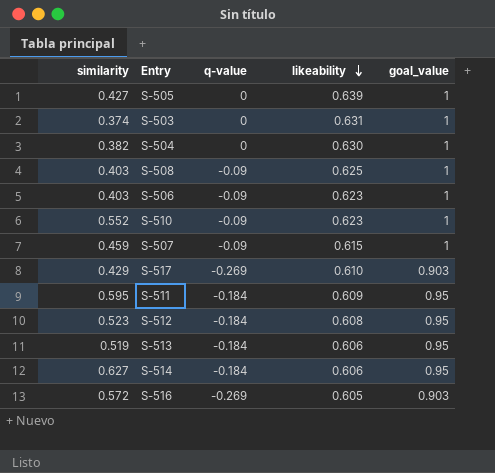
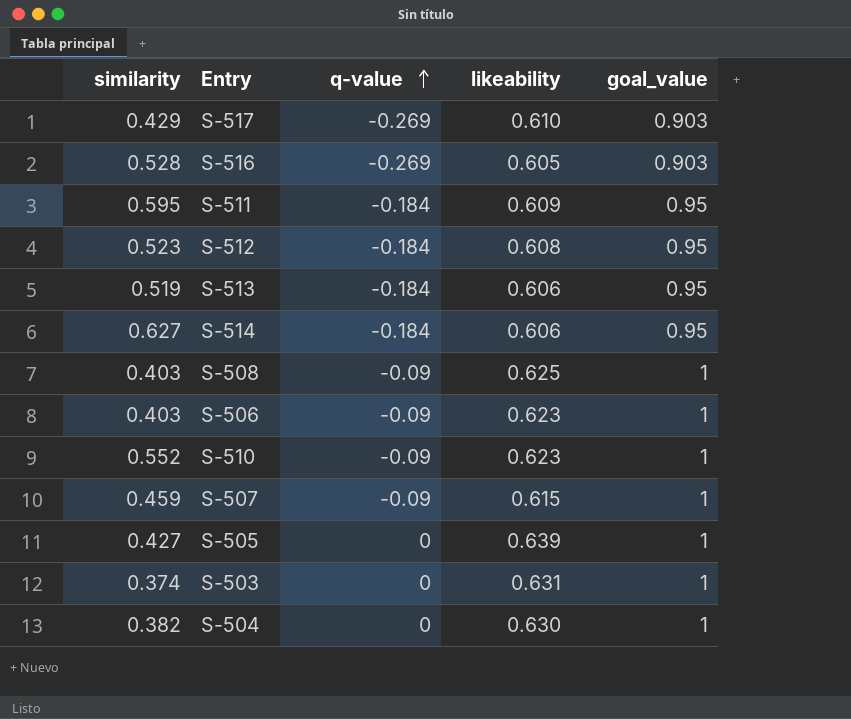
row order: likeability descending -> q-value ascending
S-516 | similarity: 0.572 -> 0.528

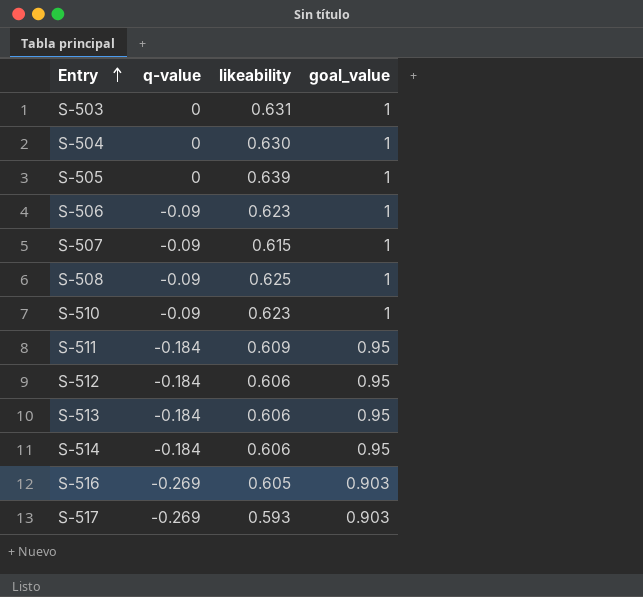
row order: q-value ascending -> Entry ascending
column similarity | position: 1 -> none
S-512 | likeability: 0.608 -> 0.606
S-517 | likeability: 0.610 -> 0.593

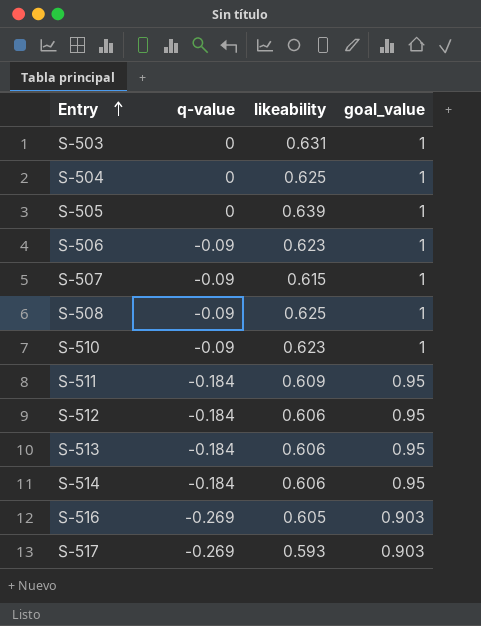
S-504 | likeability: 0.630 -> 0.625

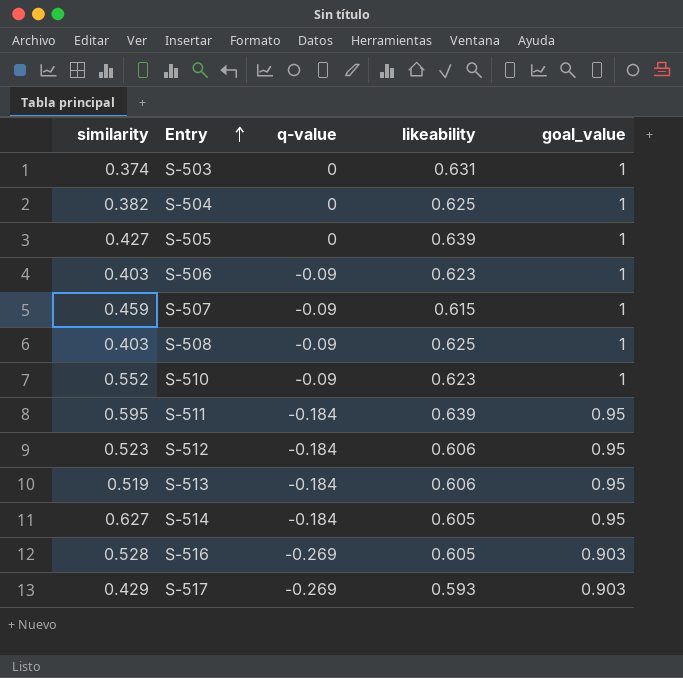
column similarity | position: none -> 1
S-511 | likeability: 0.609 -> 0.639
S-514 | likeability: 0.606 -> 0.605

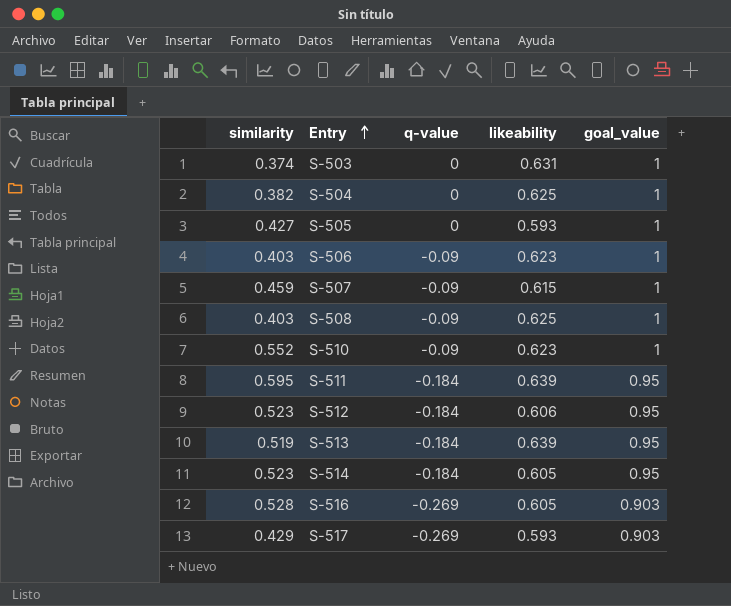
S-505 | likeability: 0.639 -> 0.593
S-513 | likeability: 0.606 -> 0.639
S-514 | similarity: 0.627 -> 0.523

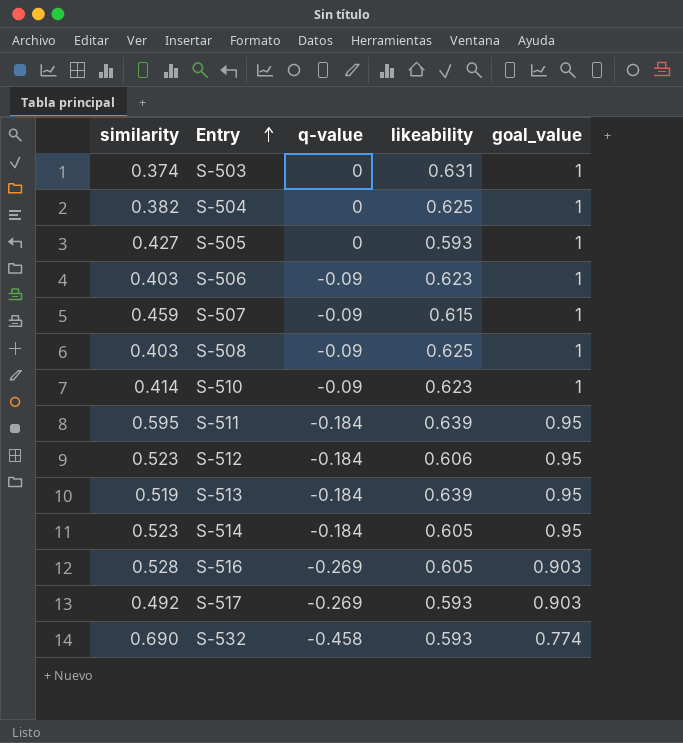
S-510 | similarity: 0.552 -> 0.414
S-517 | similarity: 0.429 -> 0.492
row S-532: none -> 0.690 | -0.458 | 0.593 | 0.774

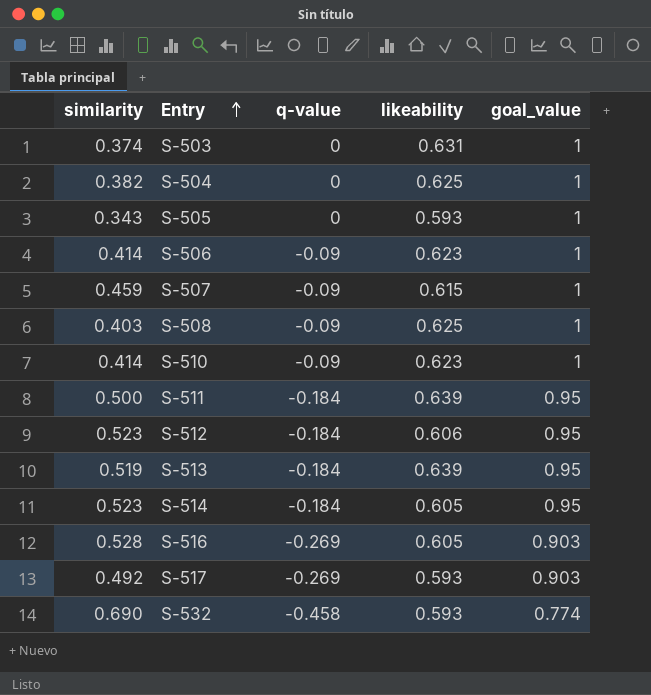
S-505 | similarity: 0.427 -> 0.343
S-506 | similarity: 0.403 -> 0.414
S-511 | similarity: 0.595 -> 0.500

